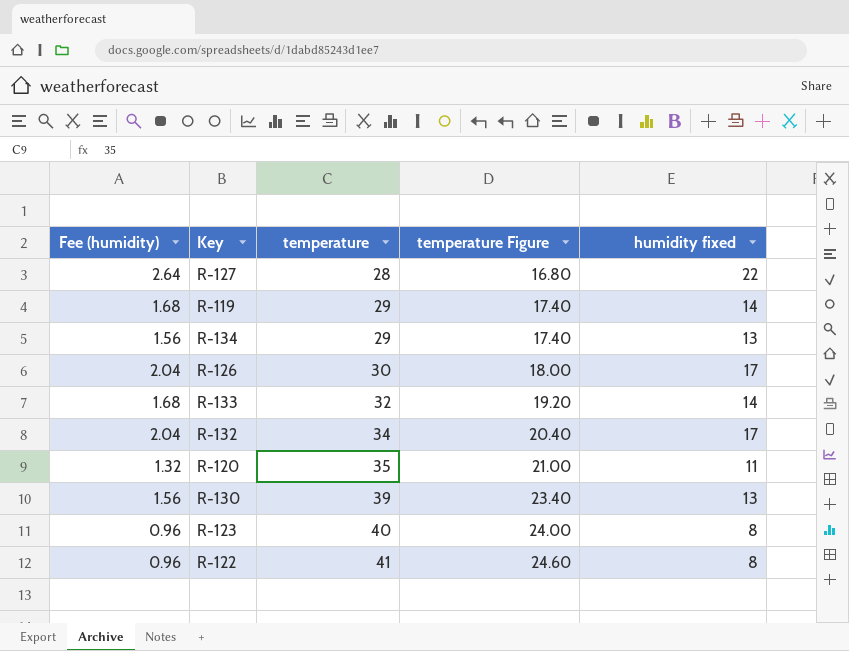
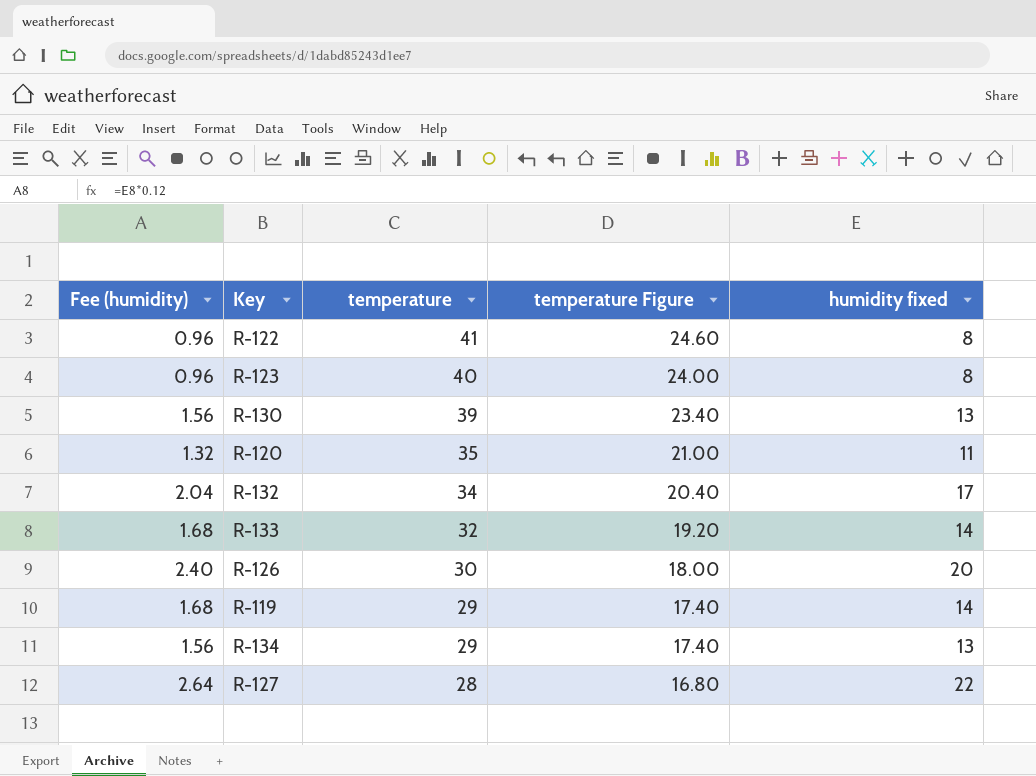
row order: temperature ascending -> temperature descending
R-126 | Fee (humidity): 2.04 -> 2.40
R-126 | humidity fixed: 17 -> 20

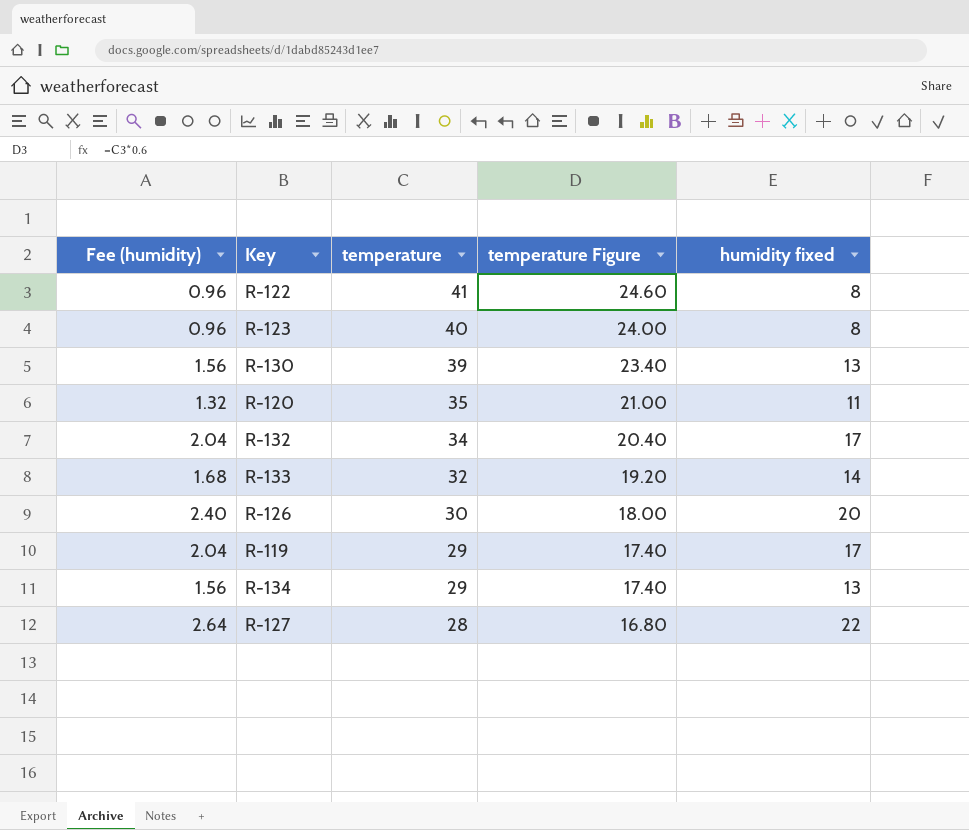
R-119 | Fee (humidity): 1.68 -> 2.04
R-119 | humidity fixed: 14 -> 17

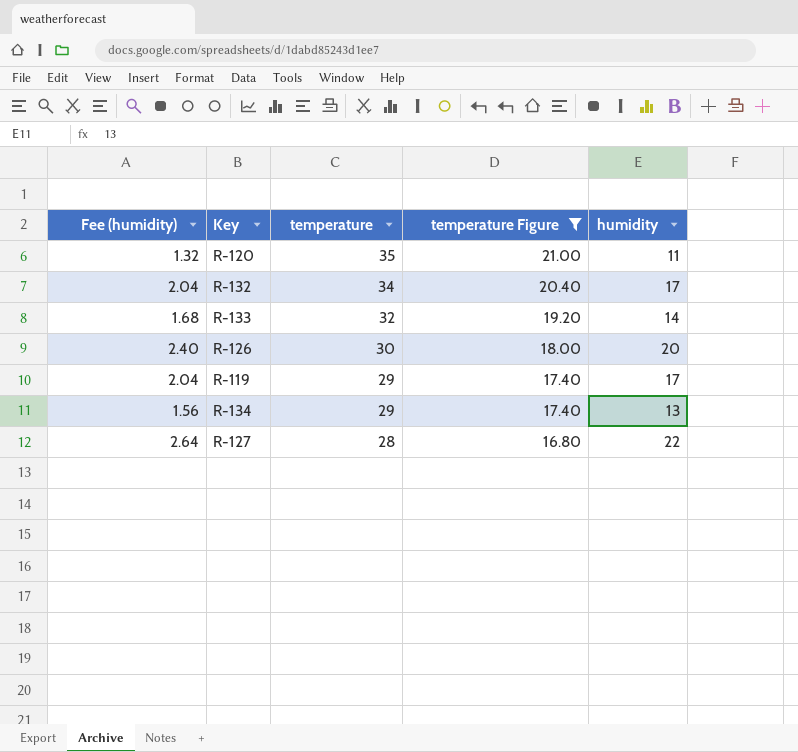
filter: none -> temperature Figure <= 21.00
column name: humidity fixed -> humidity

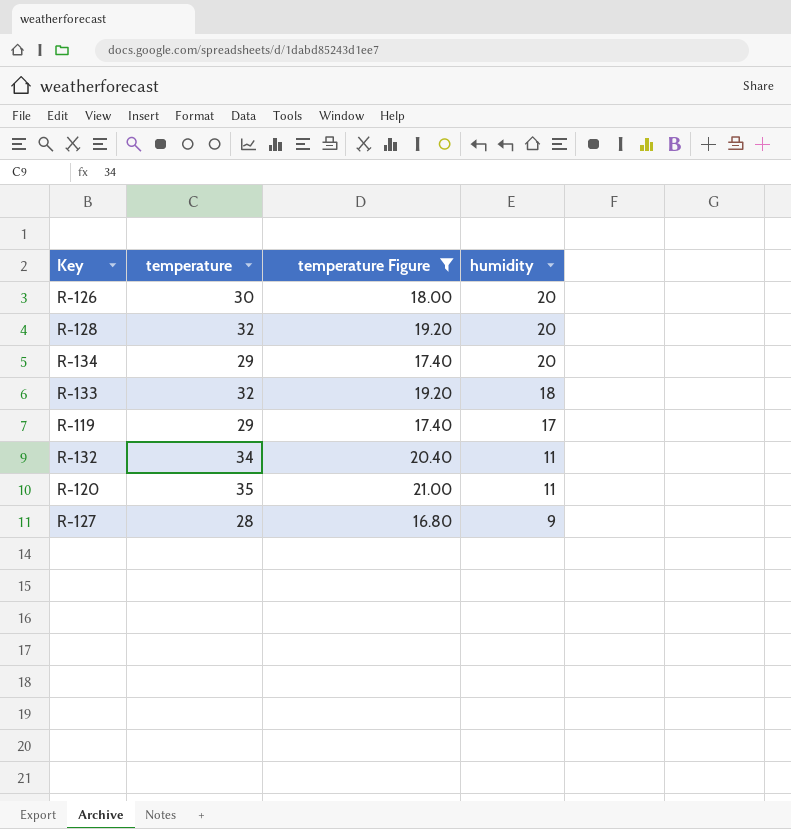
row order: temperature descending -> humidity descending
column Fee (humidity) | formula: [humidity] * 0.12 -> none
row R-128: none -> 32 | 19.20 | 20
R-134 | humidity: 13 -> 20
R-133 | humidity: 14 -> 18
R-132 | humidity: 17 -> 11
R-127 | humidity: 22 -> 9

